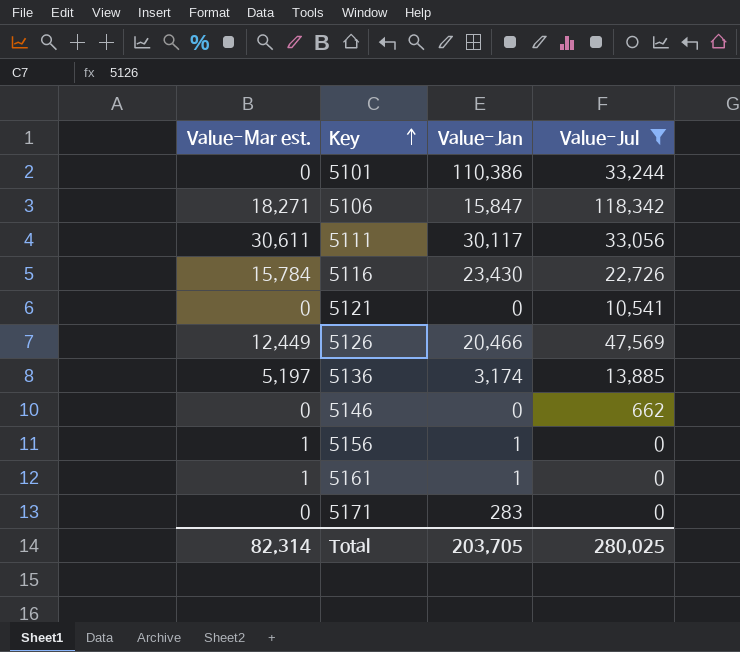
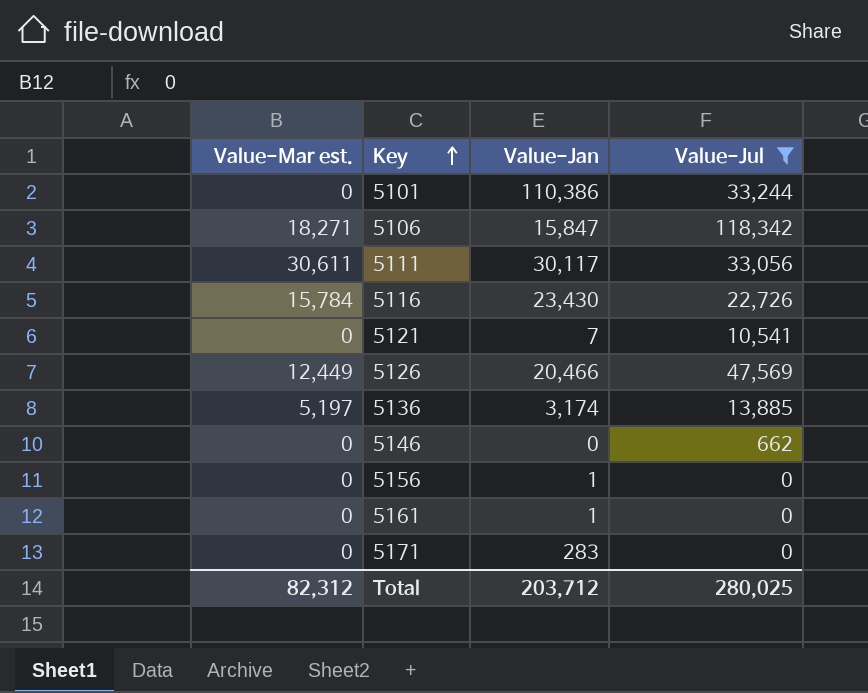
5121 | Value-Jan: 0 -> 7
5156 | Value-Mar est.: 1 -> 0
5161 | Value-Mar est.: 1 -> 0
Total | Value-Mar est.: 82,314 -> 82,312
Total | Value-Jan: 203,705 -> 203,712

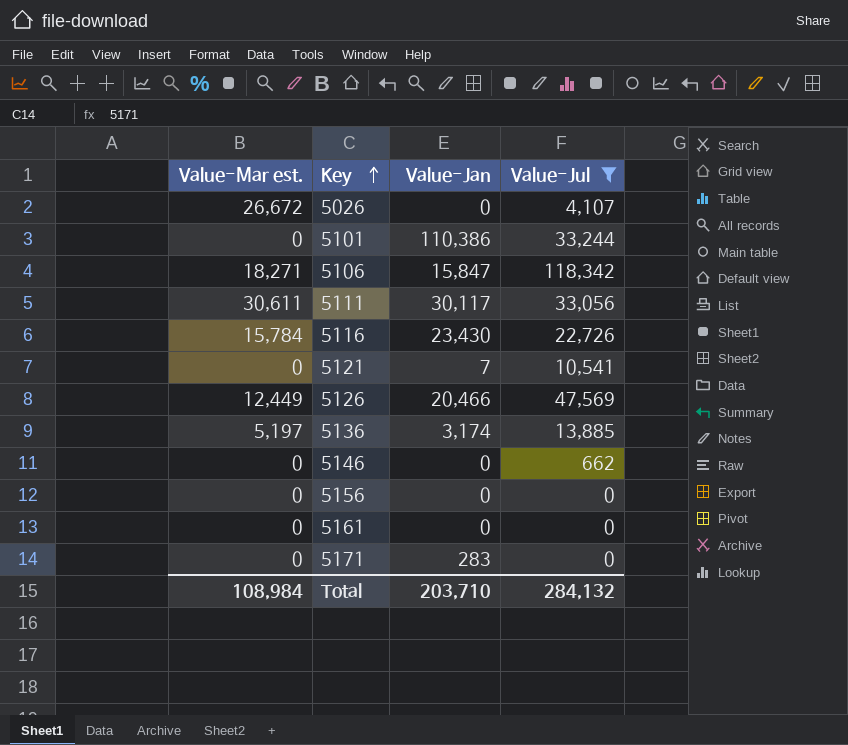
row 5026: none -> 26,672 | 0 | 4,107
5156 | Value-Jan: 1 -> 0
5161 | Value-Jan: 1 -> 0
Total | Value-Mar est.: 82,312 -> 108,984
Total | Value-Jan: 203,712 -> 203,710
Total | Value-Jul: 280,025 -> 284,132

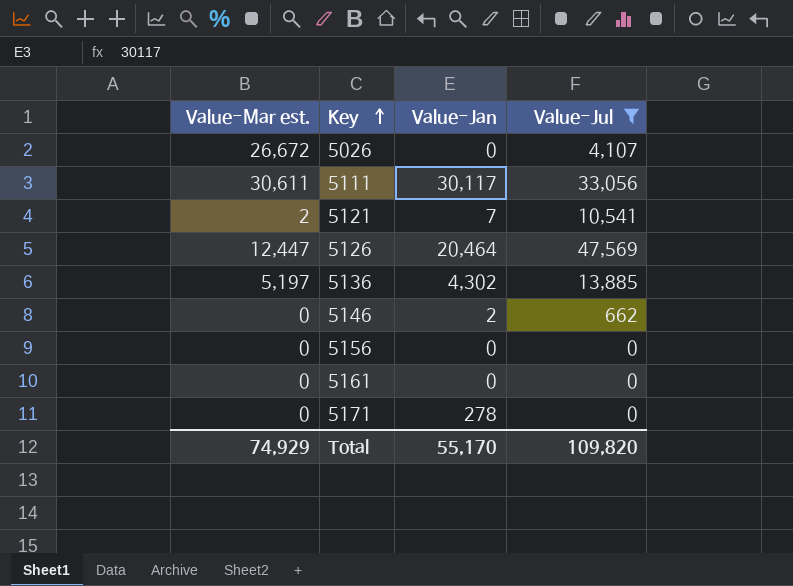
row 5101: 0 | 110,386 | 33,244 -> none
row 5106: 18,271 | 15,847 | 118,342 -> none
row 5116: 15,784 | 23,430 | 22,726 -> none
5121 | Value-Mar est.: 0 -> 2
5126 | Value-Mar est.: 12,449 -> 12,447
5126 | Value-Jan: 20,466 -> 20,464
5136 | Value-Jan: 3,174 -> 4,302
5146 | Value-Jan: 0 -> 2
5171 | Value-Jan: 283 -> 278
Total | Value-Mar est.: 108,984 -> 74,929
Total | Value-Jan: 203,710 -> 55,170
Total | Value-Jul: 284,132 -> 109,820

